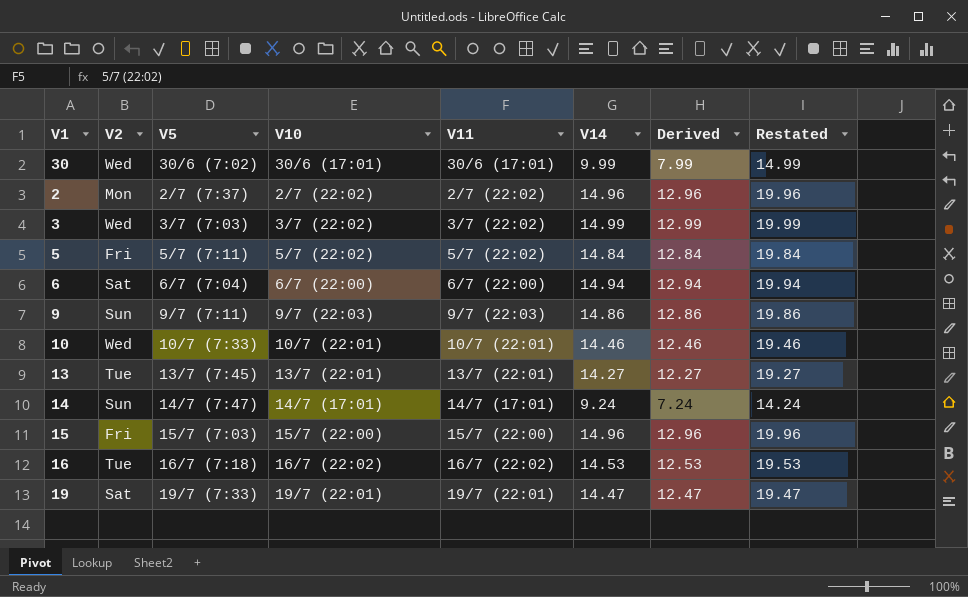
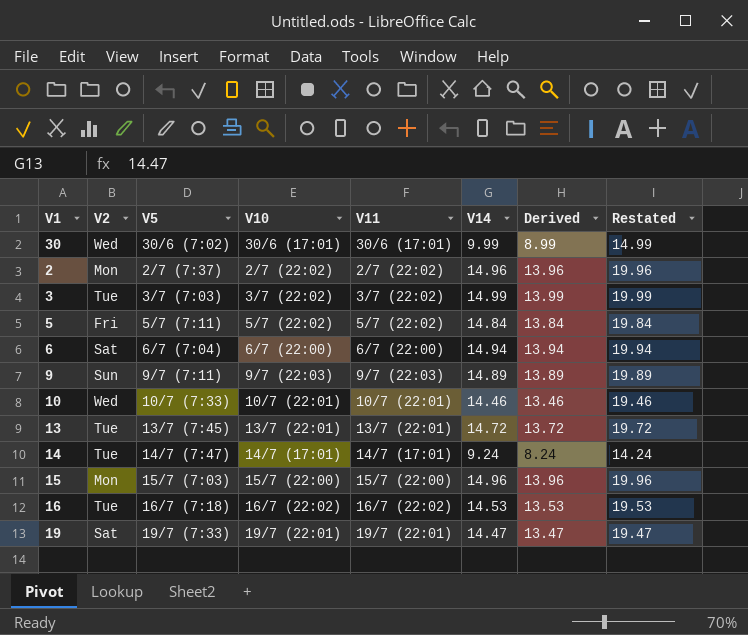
column Derived | formula: [V14] - 2 -> [V14] - 1
3 | V2: Wed -> Tue
9 | V14: 14.86 -> 14.89
9 | Restated: 19.86 -> 19.89
13 | V14: 14.27 -> 14.72
13 | Restated: 19.27 -> 19.72
14 | V2: Sun -> Tue
15 | V2: Fri -> Mon

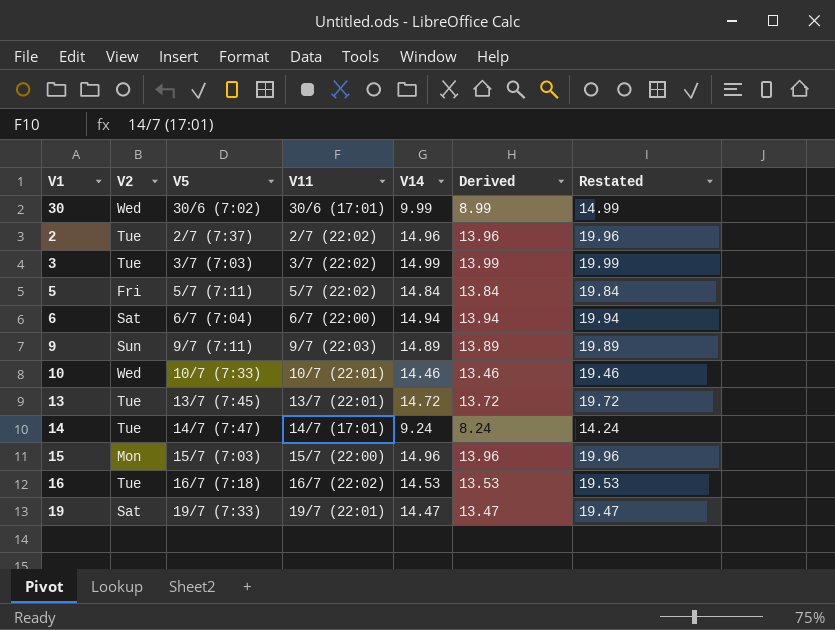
column V10 | position: 4 -> none
2 | V2: Mon -> Tue

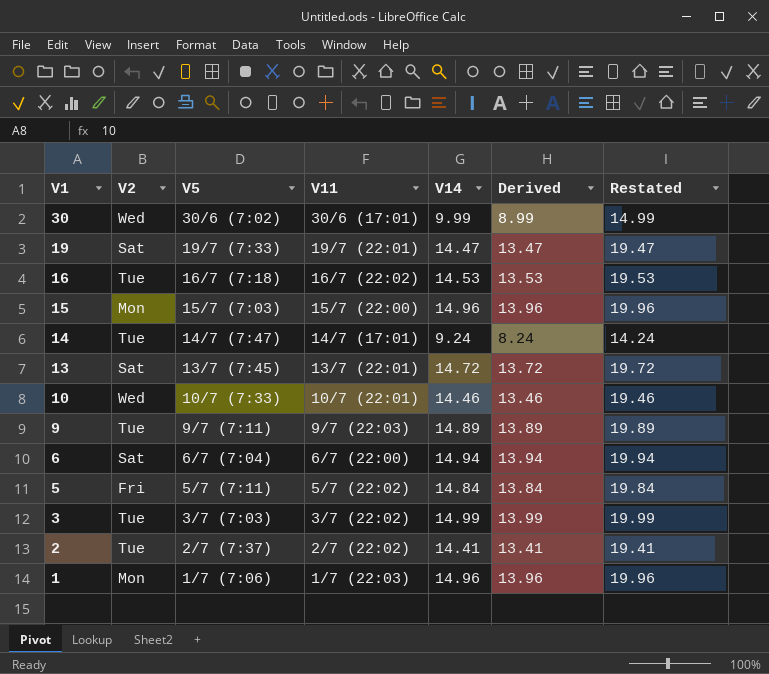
row order: none -> V1 descending
13 | V2: Tue -> Sat
9 | V2: Sun -> Tue
2 | V14: 14.96 -> 14.41
2 | Derived: 13.96 -> 13.41
2 | Restated: 19.96 -> 19.41
row 1: none -> Mon | 1/7 (7:06) | 1/7 (22:03) | 14.96 | 13.96 | 19.96

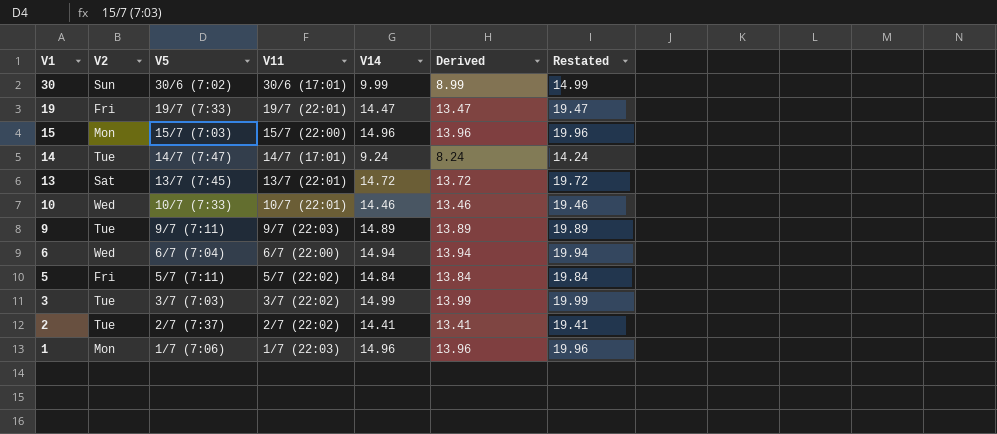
row 16: Tue | 16/7 (7:18) | 16/7 (22:02) | 14.53 | 13.53 | 19.53 -> none
30 | V2: Wed -> Sun
19 | V2: Sat -> Fri
6 | V2: Sat -> Wed

